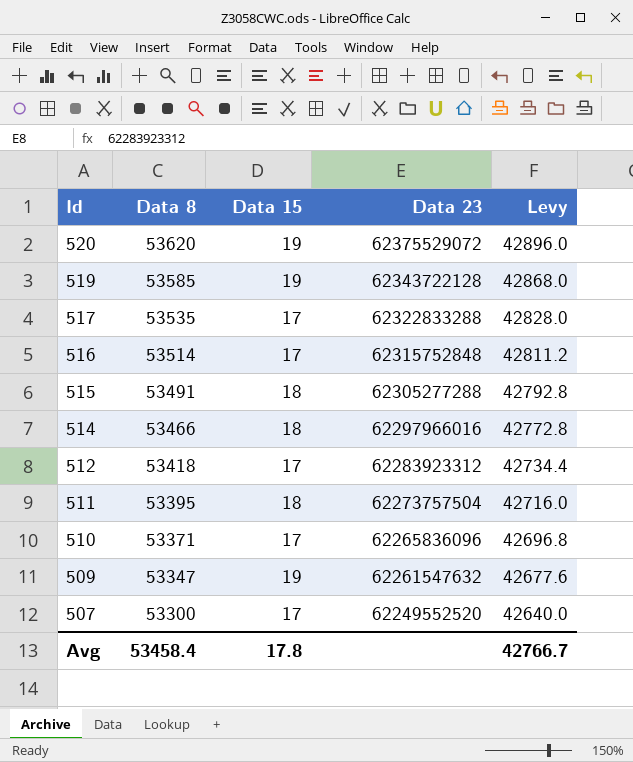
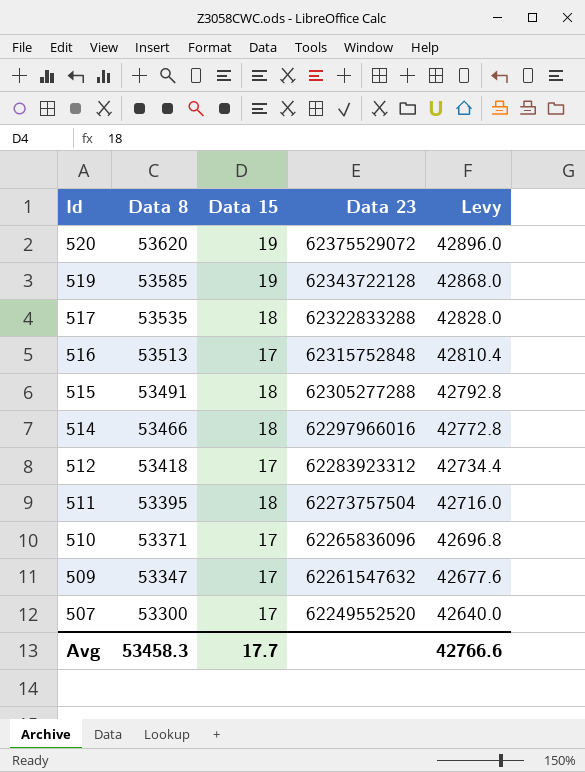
517 | Data 15: 17 -> 18
516 | Data 8: 53514 -> 53513
516 | Levy: 42811.2 -> 42810.4
509 | Data 15: 19 -> 17
Avg | Data 8: 53458.4 -> 53458.3
Avg | Data 15: 17.8 -> 17.7
Avg | Levy: 42766.7 -> 42766.6

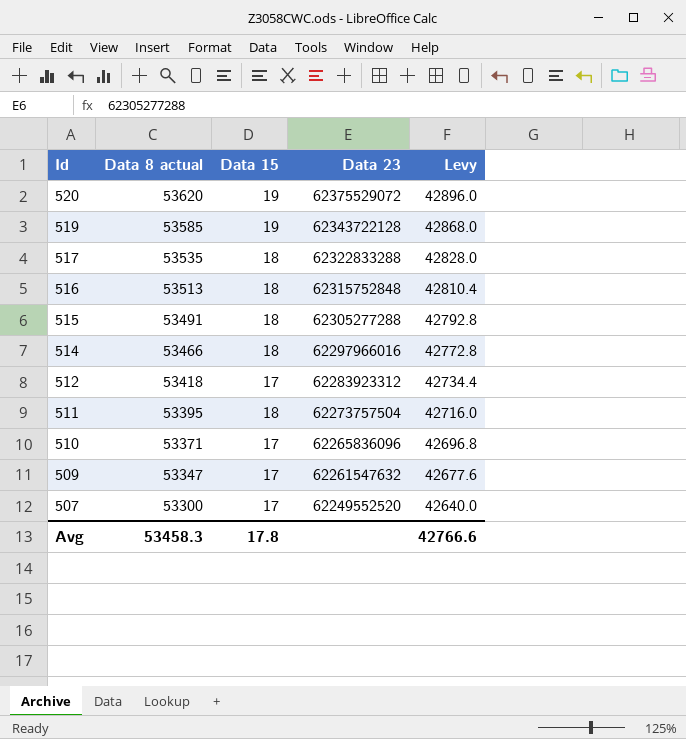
column name: Data 8 -> Data 8 actual
516 | Data 15: 17 -> 18
Avg | Data 15: 17.7 -> 17.8

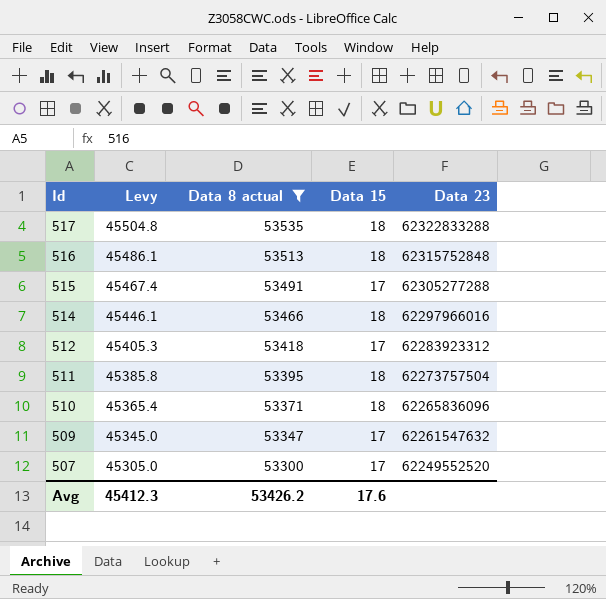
filter: none -> Data 8 actual <= 53535
column Levy | formula: [Data 8 actual] * 0.8 -> [Data 8 actual] * 0.85
column Levy | position: 5 -> 2
515 | Data 15: 18 -> 17
510 | Data 15: 17 -> 18
Avg | Levy: 42766.6 -> 45412.3
Avg | Data 8 actual: 53458.3 -> 53426.2
Avg | Data 15: 17.8 -> 17.6

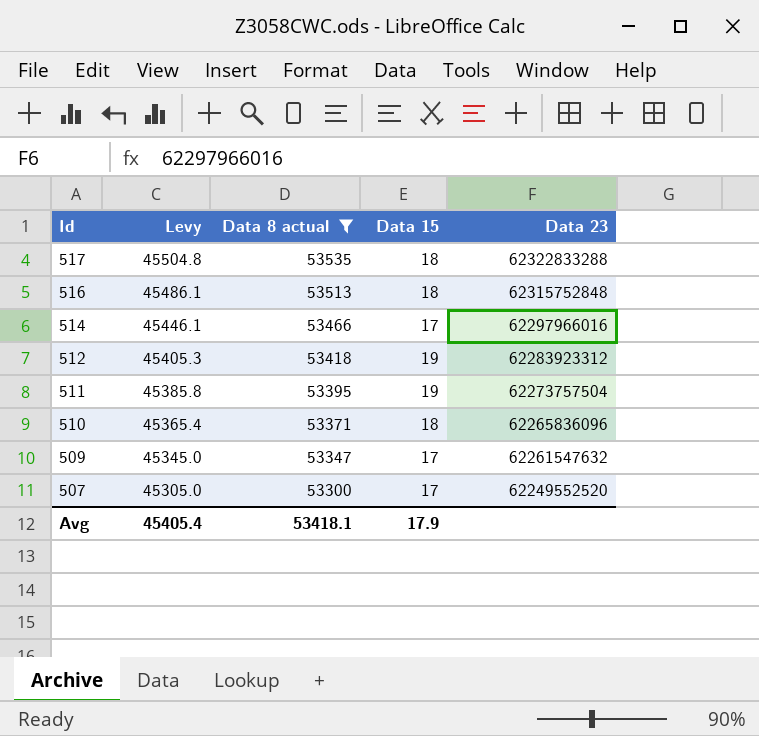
row 515: 45467.4 | 53491 | 17 | 62305277288 -> none
514 | Data 15: 18 -> 17
512 | Data 15: 17 -> 19
511 | Data 15: 18 -> 19
Avg | Levy: 45412.3 -> 45405.4
Avg | Data 8 actual: 53426.2 -> 53418.1
Avg | Data 15: 17.6 -> 17.9

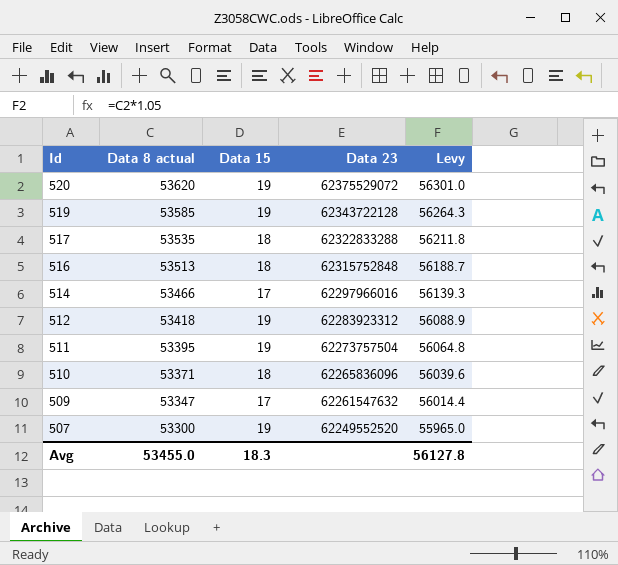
filter: Data 8 actual <= 53535 -> none
column Levy | formula: [Data 8 actual] * 0.85 -> [Data 8 actual] * 1.05
column Levy | position: 2 -> 5
507 | Data 15: 17 -> 19
Avg | Data 8 actual: 53418.1 -> 53455.0
Avg | Data 15: 17.9 -> 18.3
Avg | Levy: 45405.4 -> 56127.8

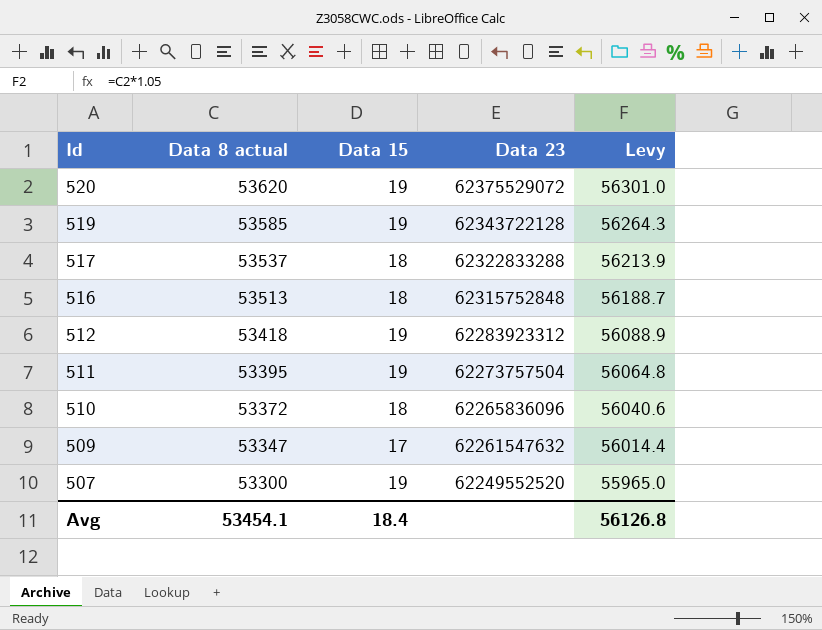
row 514: 53466 | 17 | 62297966016 | 56139.3 -> none
517 | Data 8 actual: 53535 -> 53537
517 | Levy: 56211.8 -> 56213.9
510 | Data 8 actual: 53371 -> 53372
510 | Levy: 56039.6 -> 56040.6
Avg | Data 8 actual: 53455.0 -> 53454.1
Avg | Data 15: 18.3 -> 18.4
Avg | Levy: 56127.8 -> 56126.8

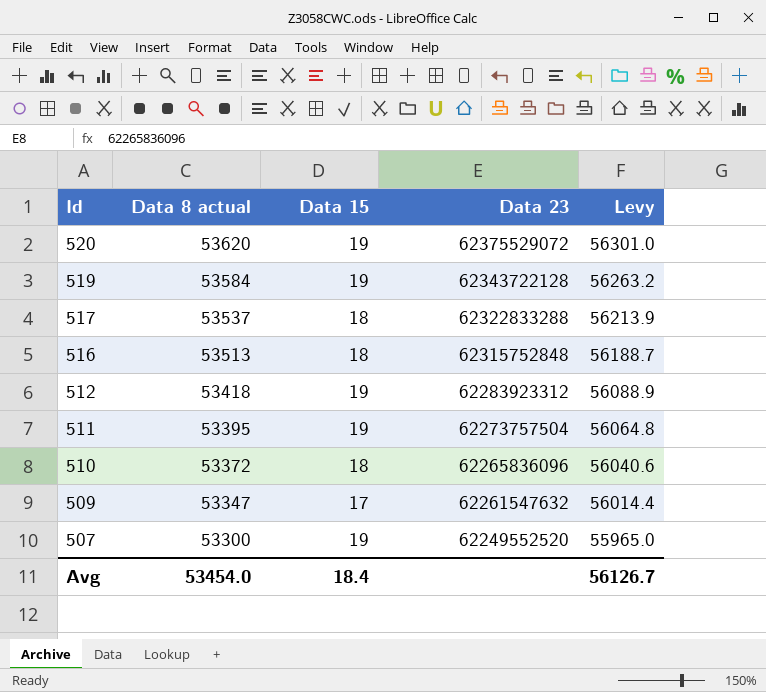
519 | Data 8 actual: 53585 -> 53584
519 | Levy: 56264.3 -> 56263.2
Avg | Data 8 actual: 53454.1 -> 53454.0
Avg | Levy: 56126.8 -> 56126.7

